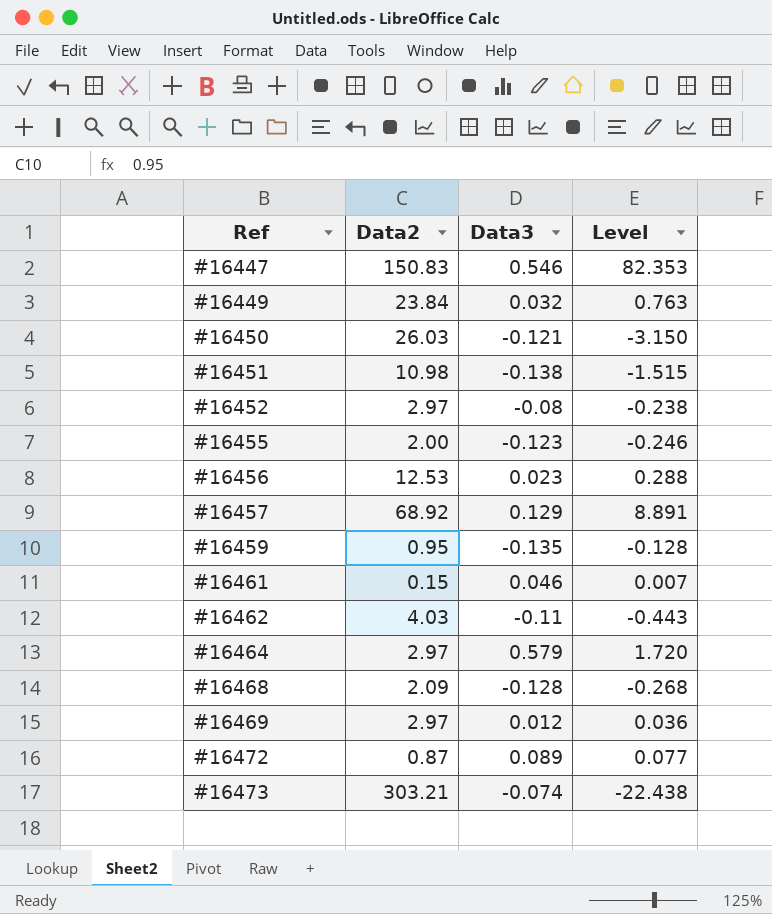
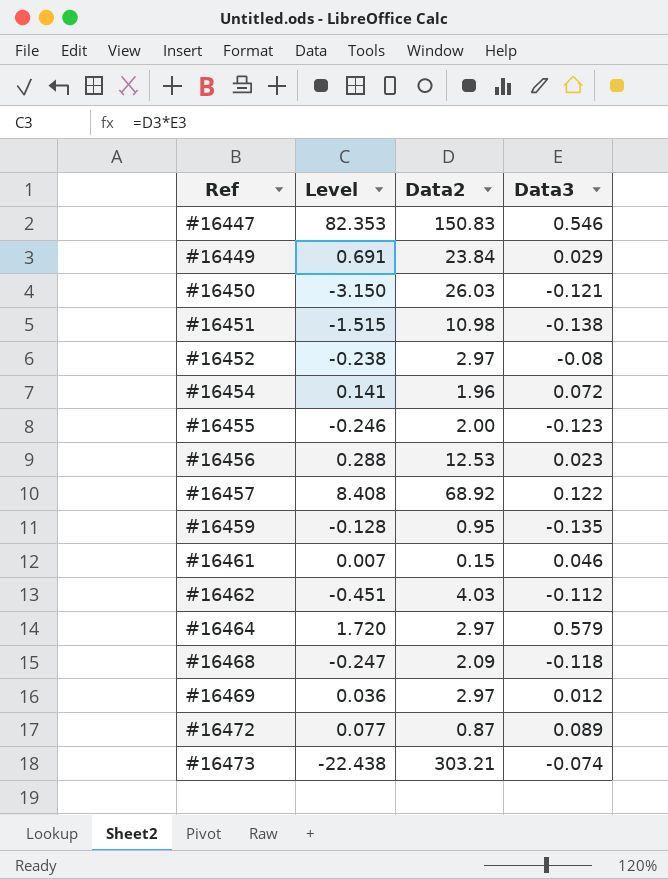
column Level | position: 4 -> 2
#16449 | Level: 0.763 -> 0.691
#16449 | Data3: 0.032 -> 0.029
row #16454: none -> 0.141 | 1.96 | 0.072
#16457 | Level: 8.891 -> 8.408
#16457 | Data3: 0.129 -> 0.122
#16462 | Level: -0.443 -> -0.451
#16462 | Data3: -0.11 -> -0.112
#16468 | Level: -0.268 -> -0.247
#16468 | Data3: -0.128 -> -0.118

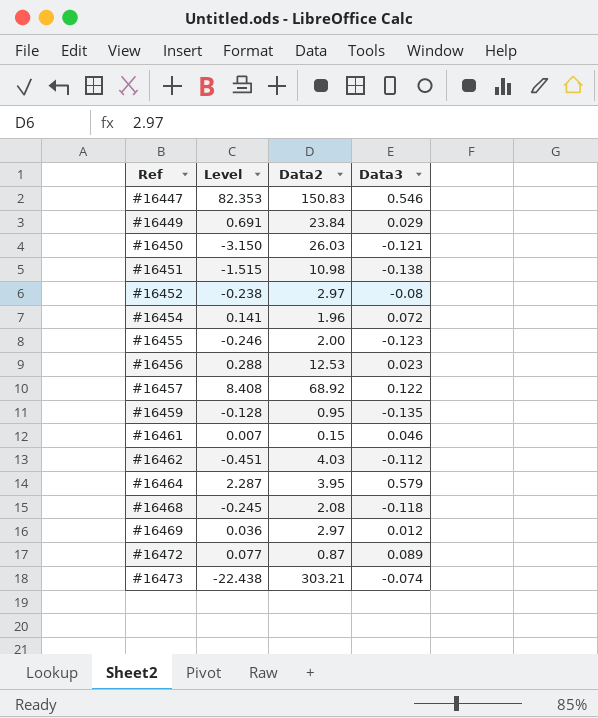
#16464 | Level: 1.720 -> 2.287
#16464 | Data2: 2.97 -> 3.95
#16468 | Level: -0.247 -> -0.245
#16468 | Data2: 2.09 -> 2.08

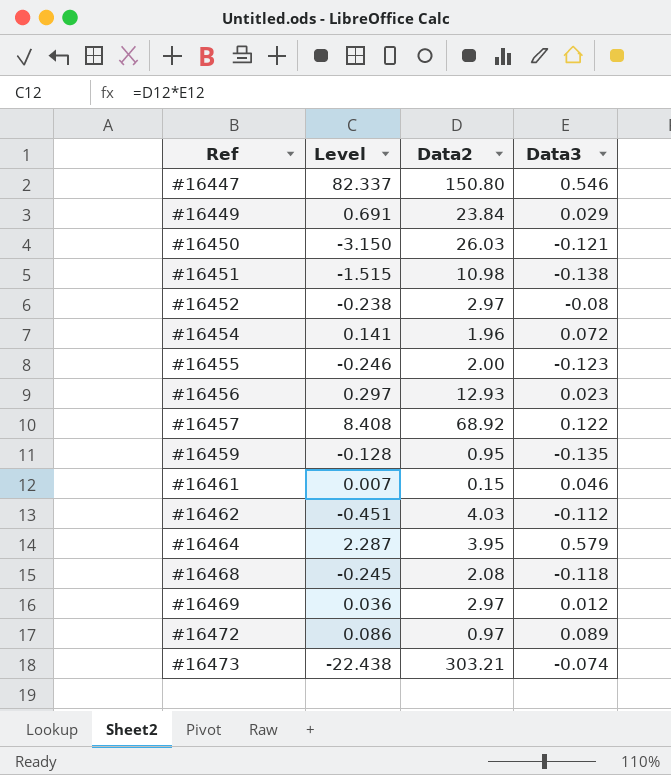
#16447 | Level: 82.353 -> 82.337
#16447 | Data2: 150.83 -> 150.80
#16456 | Level: 0.288 -> 0.297
#16456 | Data2: 12.53 -> 12.93
#16472 | Level: 0.077 -> 0.086
#16472 | Data2: 0.87 -> 0.97

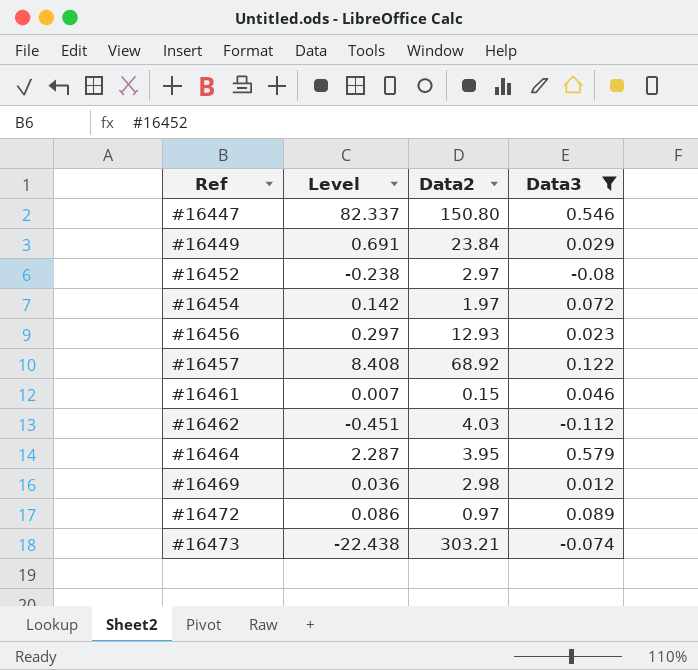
filter: none -> Data3 >= -0.112
#16454 | Level: 0.141 -> 0.142
#16454 | Data2: 1.96 -> 1.97
#16469 | Data2: 2.97 -> 2.98

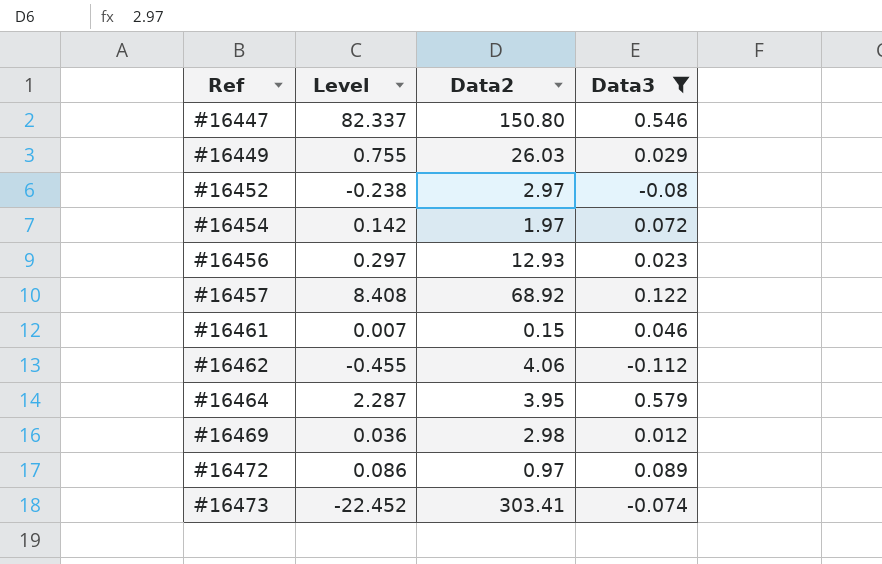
#16449 | Level: 0.691 -> 0.755
#16449 | Data2: 23.84 -> 26.03
#16462 | Level: -0.451 -> -0.455
#16462 | Data2: 4.03 -> 4.06
#16473 | Level: -22.438 -> -22.452
#16473 | Data2: 303.21 -> 303.41

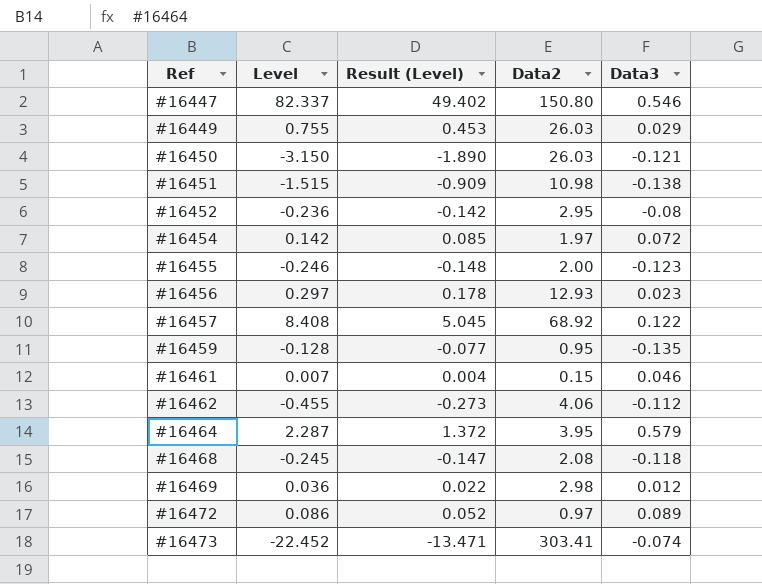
filter: Data3 >= -0.112 -> none
column Result (Level) | formula: none -> [Level] * 0.6
#16452 | Level: -0.238 -> -0.236
#16452 | Data2: 2.97 -> 2.95

